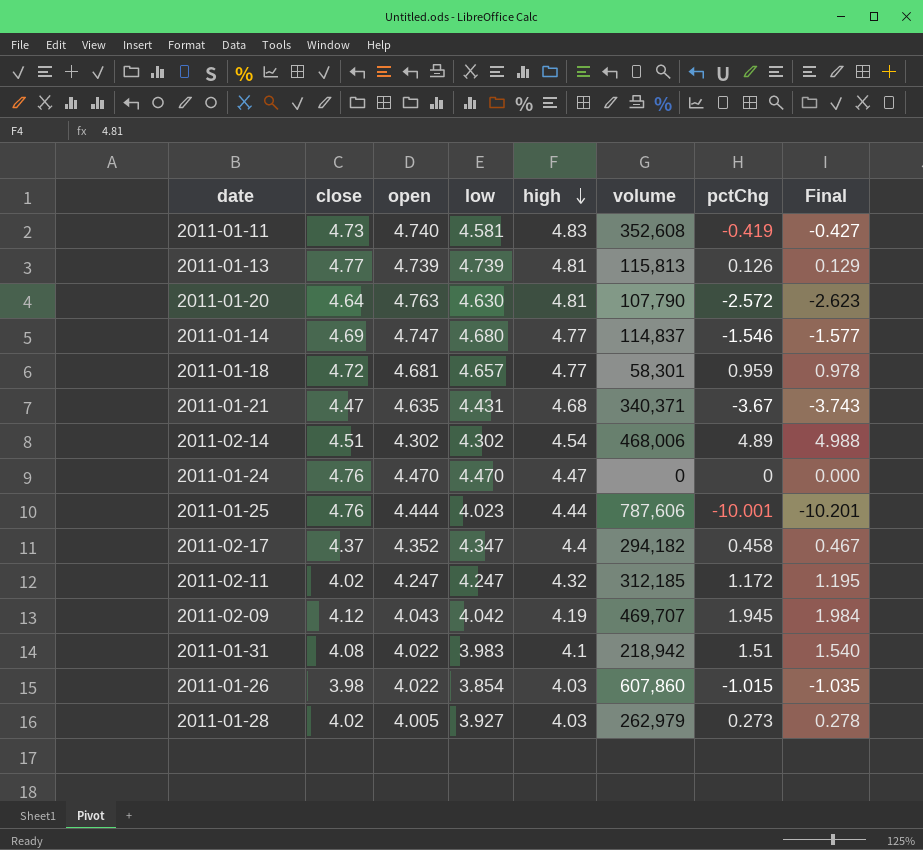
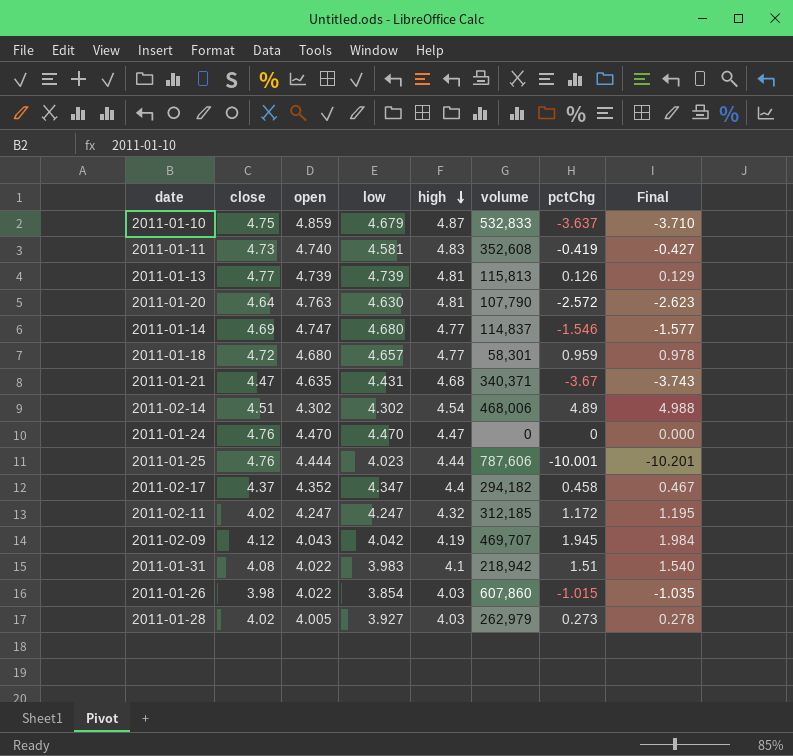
row 2011-01-10: none -> 4.75 | 4.859 | 4.679 | 4.87 | 532,833 | -3.637 | -3.710
2011-01-18 | open: 4.681 -> 4.680

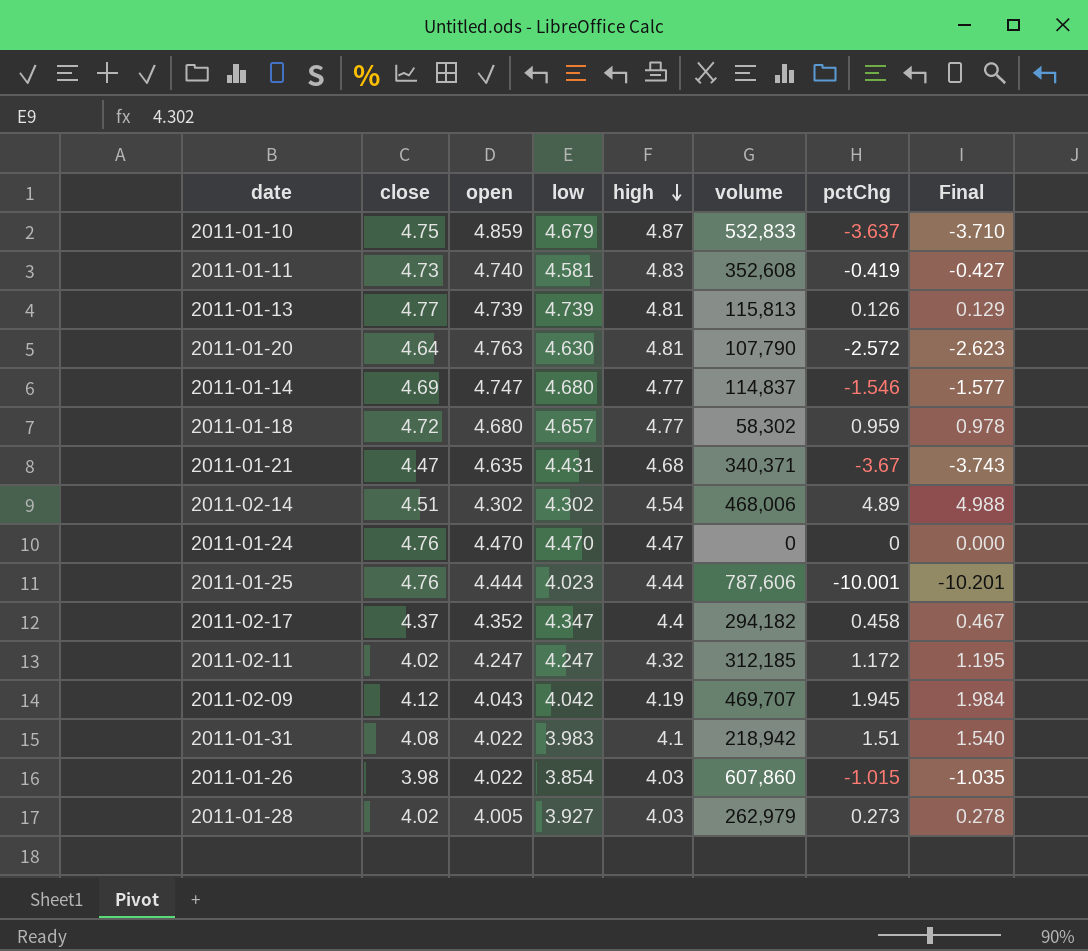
2011-01-18 | volume: 58,301 -> 58,302

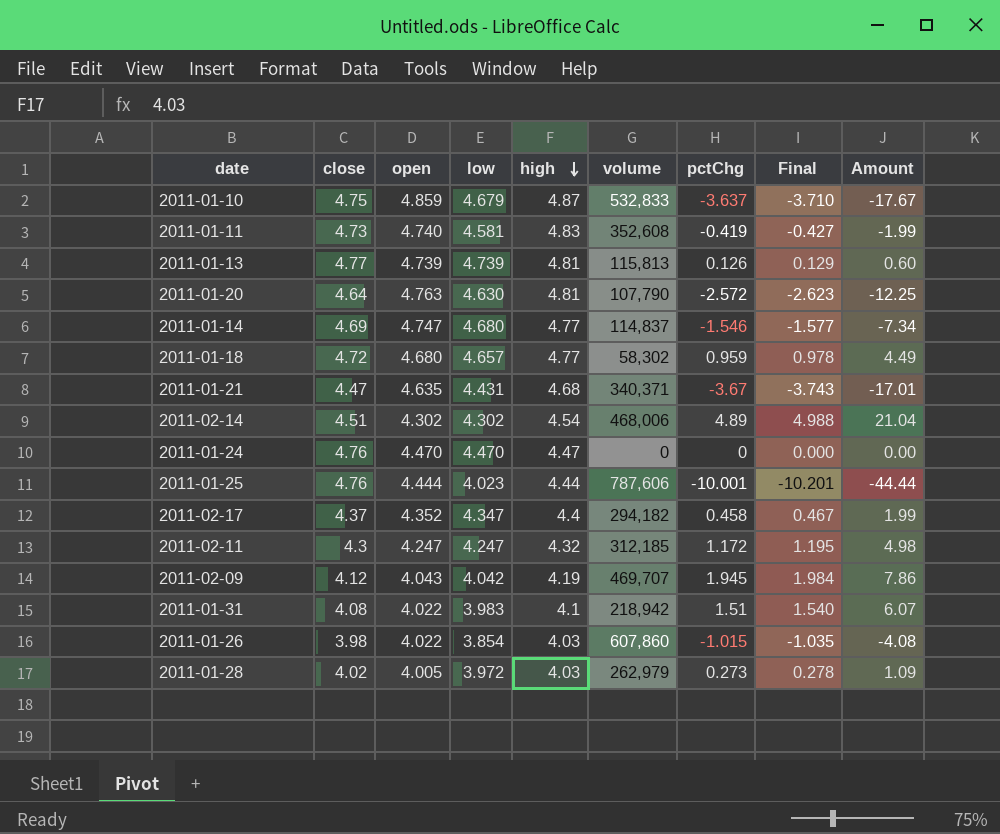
column Amount | formula: none -> [open] * [pctChg]
2011-02-11 | close: 4.02 -> 4.3
2011-01-28 | low: 3.927 -> 3.972

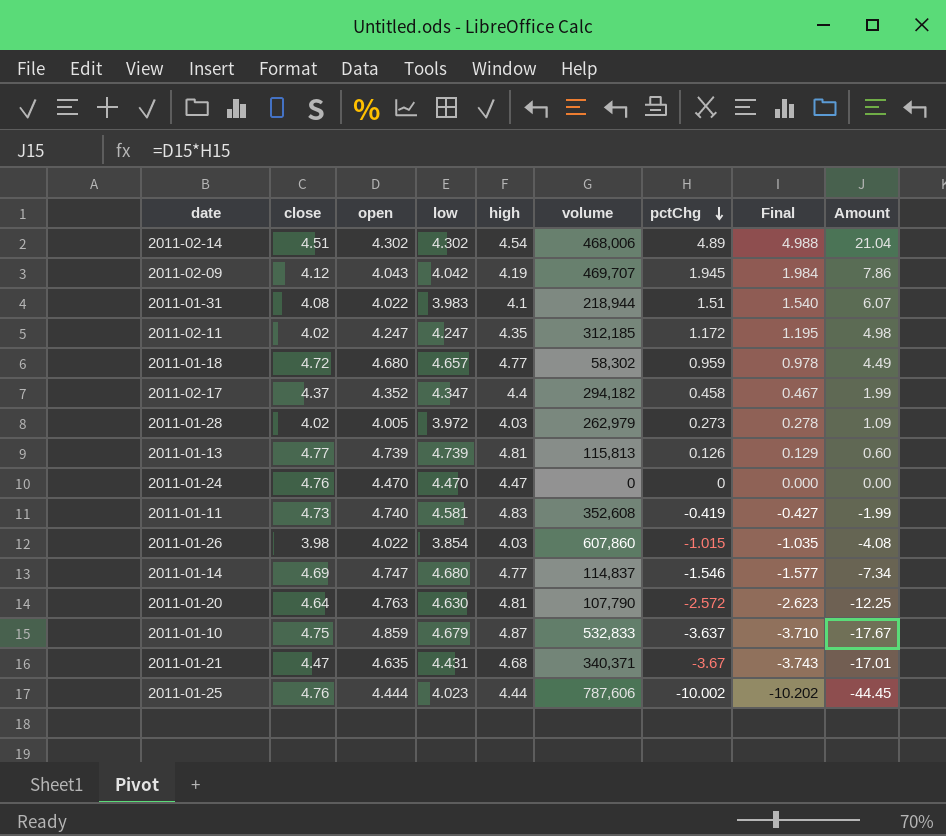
row order: high descending -> pctChg descending
2011-01-31 | volume: 218,942 -> 218,944
2011-02-11 | close: 4.3 -> 4.02
2011-02-11 | high: 4.32 -> 4.35
2011-01-25 | pctChg: -10.001 -> -10.002
2011-01-25 | Final: -10.201 -> -10.202
2011-01-25 | Amount: -44.44 -> -44.45

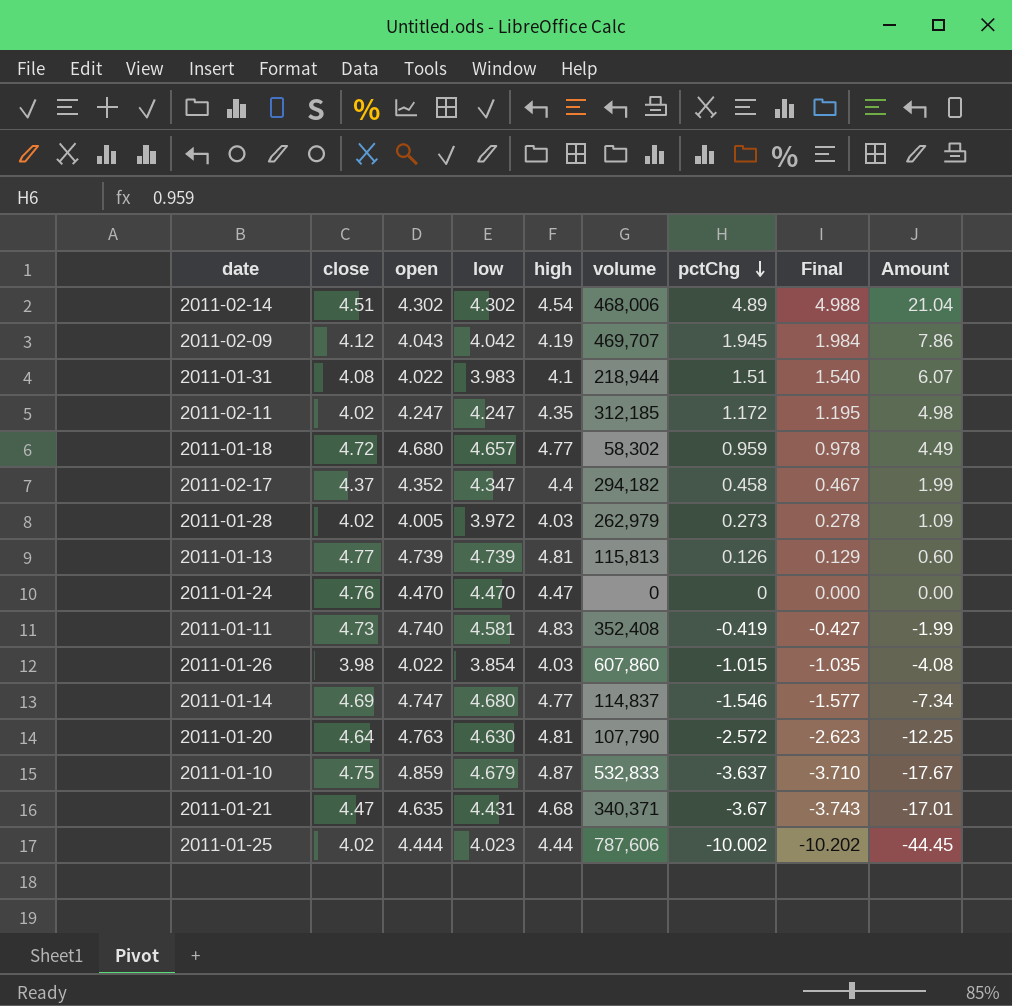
2011-01-11 | volume: 352,608 -> 352,408
2011-01-25 | close: 4.76 -> 4.02

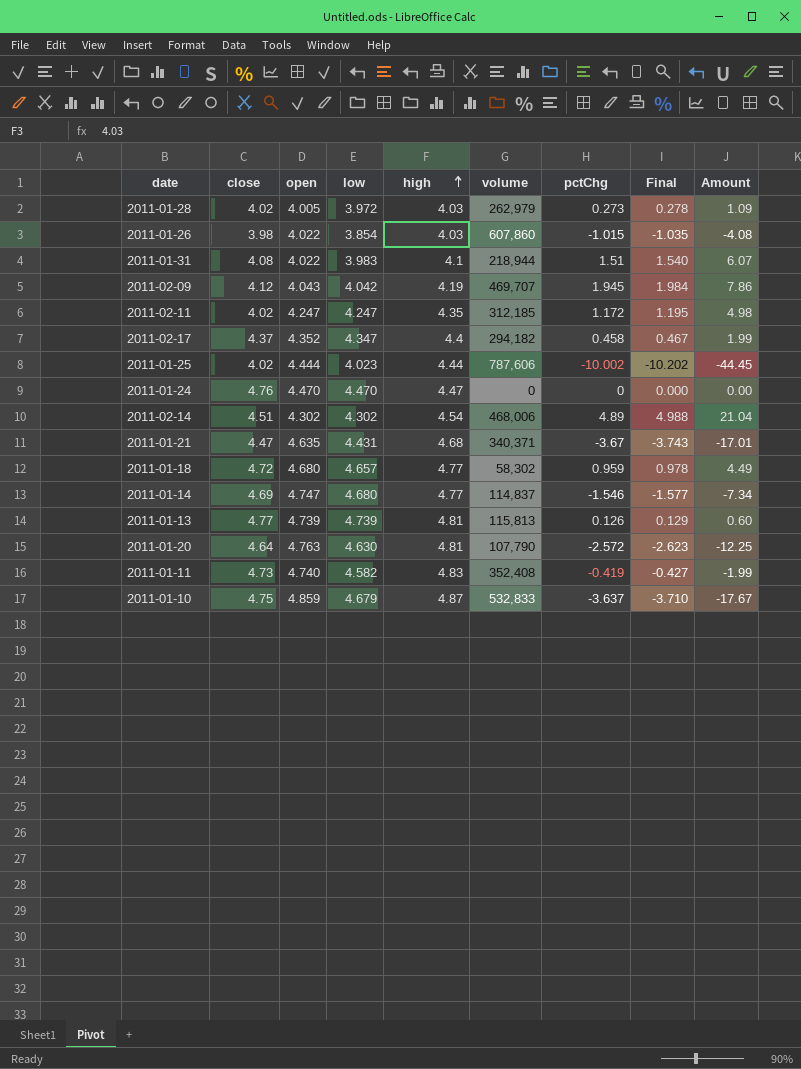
row order: pctChg descending -> high ascending
2011-01-11 | low: 4.581 -> 4.582

